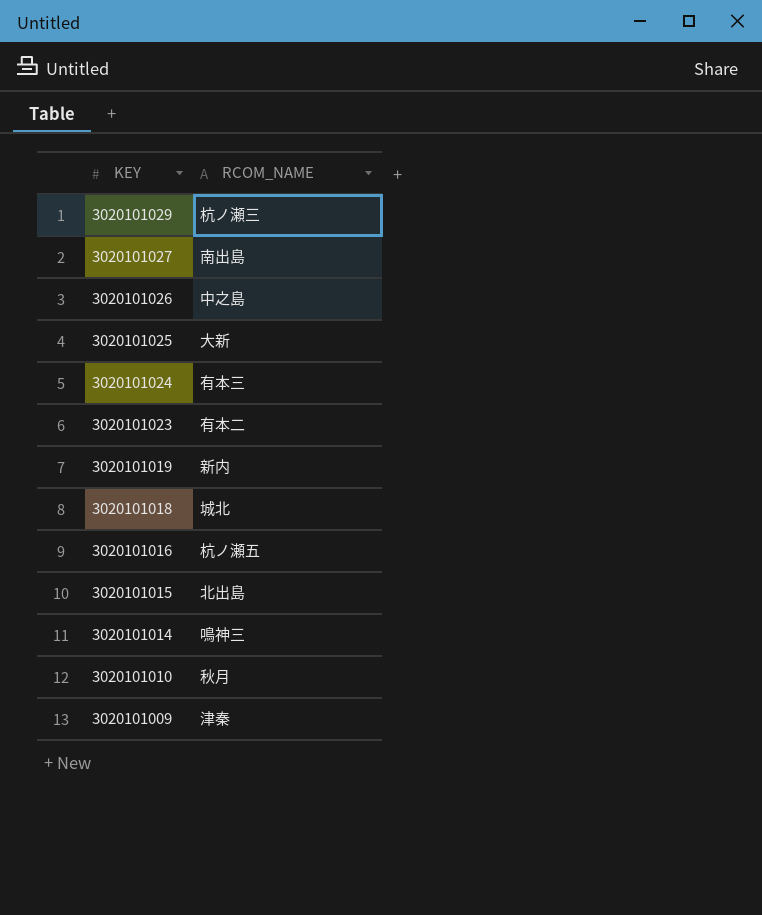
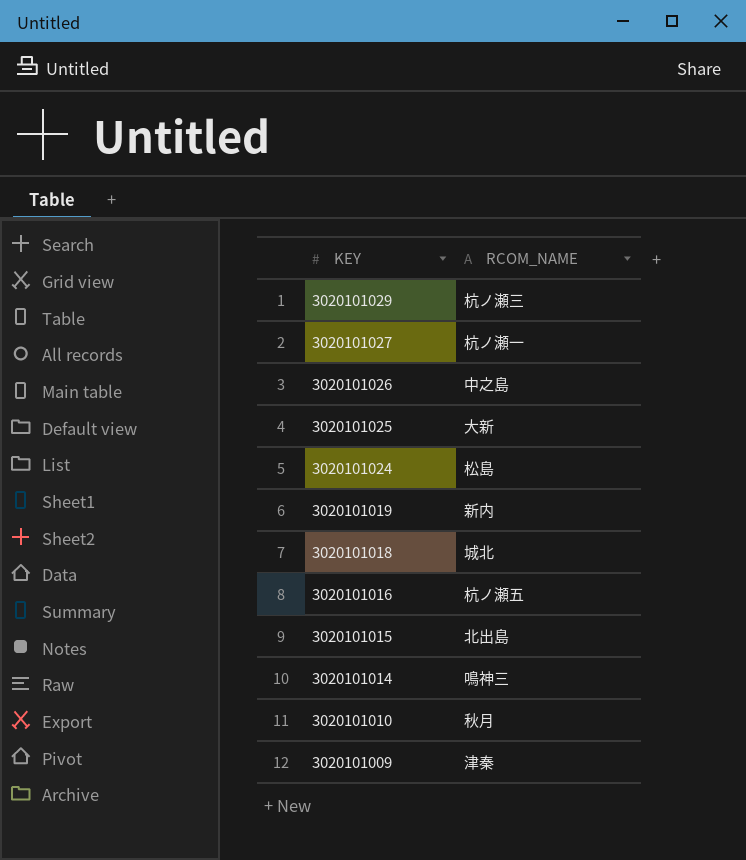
row 3020101023: 有本二 -> none
3020101027 | RCOM_NAME: 南出島 -> 杭ノ瀬一
3020101024 | RCOM_NAME: 有本三 -> 松島

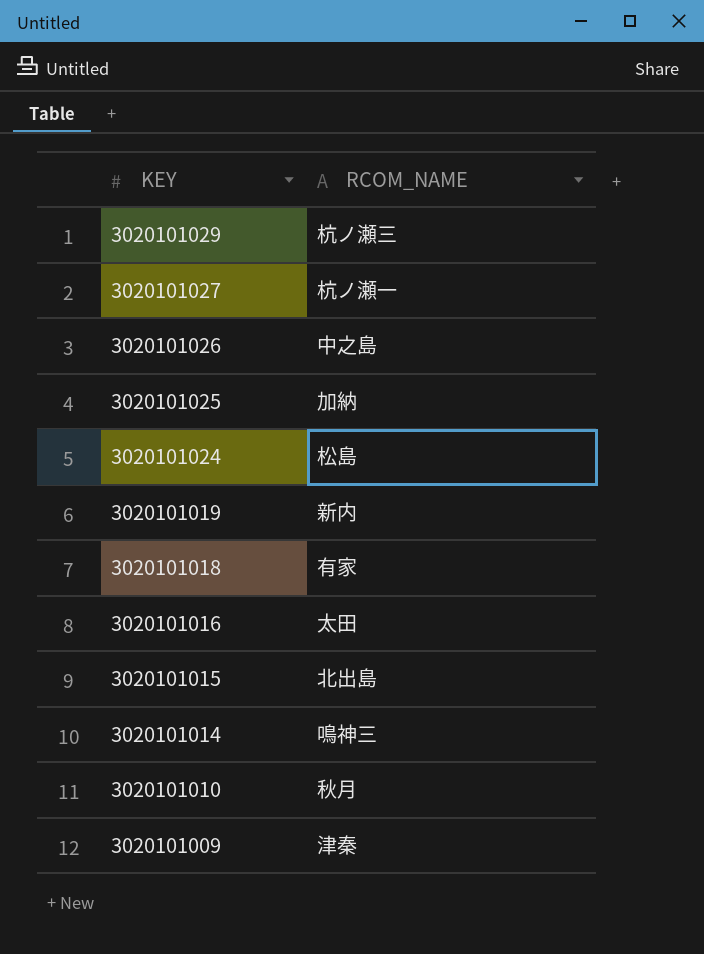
3020101025 | RCOM_NAME: 大新 -> 加納
3020101018 | RCOM_NAME: 城北 -> 有家
3020101016 | RCOM_NAME: 杭ノ瀬五 -> 太田

